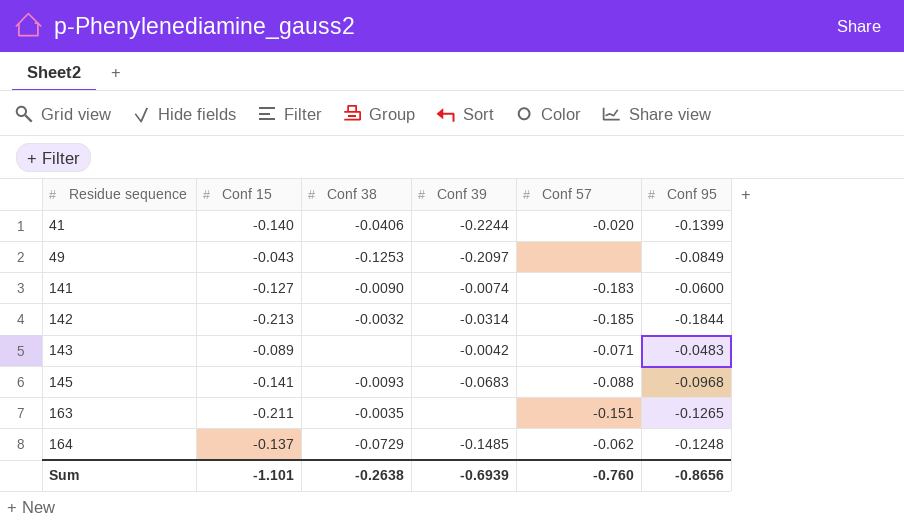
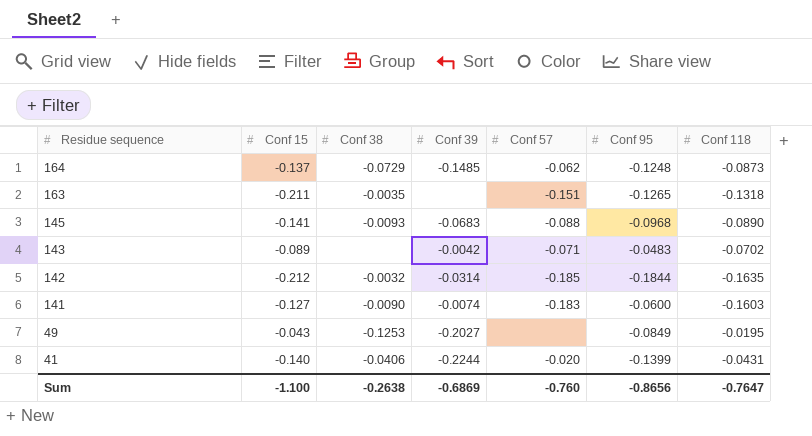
row order: Residue sequence ascending -> Residue sequence descending
column Conf 118 | position: none -> 7
142 | Conf 15: -0.213 -> -0.212
49 | Conf 39: -0.2097 -> -0.2027
Sum | Conf 15: -1.101 -> -1.100
Sum | Conf 39: -0.6939 -> -0.6869

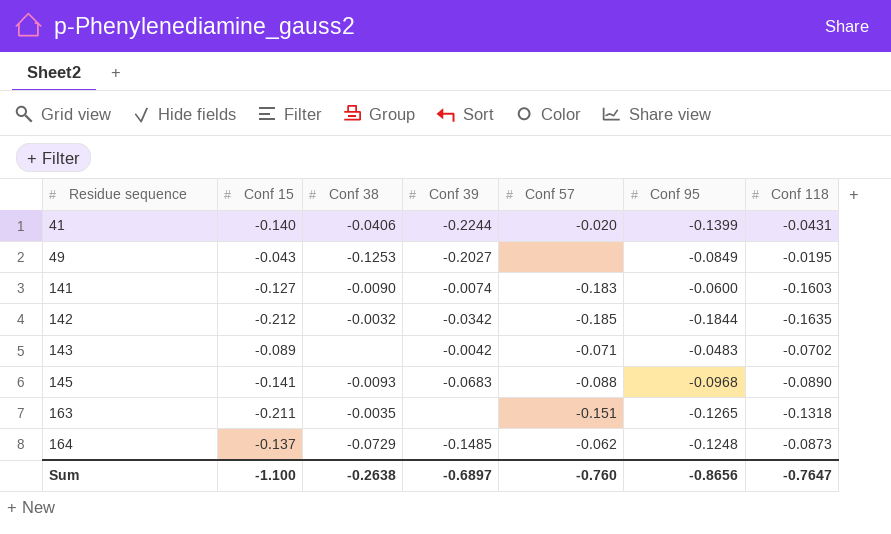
row order: Residue sequence descending -> Residue sequence ascending
142 | Conf 39: -0.0314 -> -0.0342
Sum | Conf 39: -0.6869 -> -0.6897

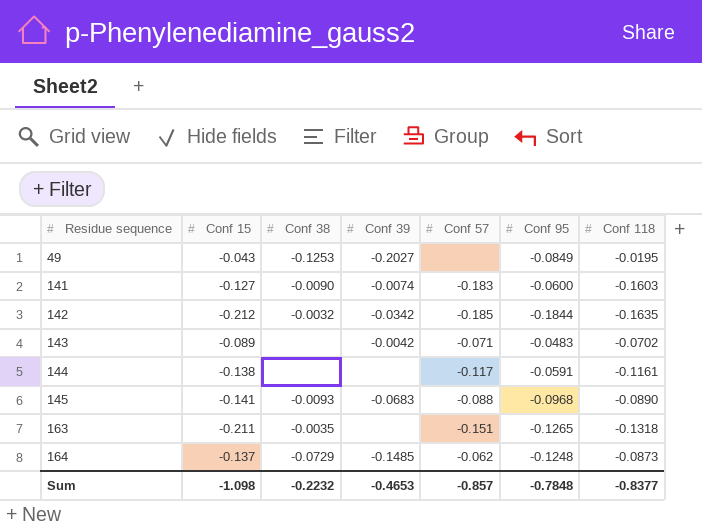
row 41: -0.140 | -0.0406 | -0.2244 | -0.020 | -0.1399 | -0.0431 -> none
row 144: none -> -0.138 | none | none | -0.117 | -0.0591 | -0.1161
Sum | Conf 15: -1.100 -> -1.098
Sum | Conf 38: -0.2638 -> -0.2232
Sum | Conf 39: -0.6897 -> -0.4653
Sum | Conf 57: -0.760 -> -0.857
Sum | Conf 95: -0.8656 -> -0.7848
Sum | Conf 118: -0.7647 -> -0.8377

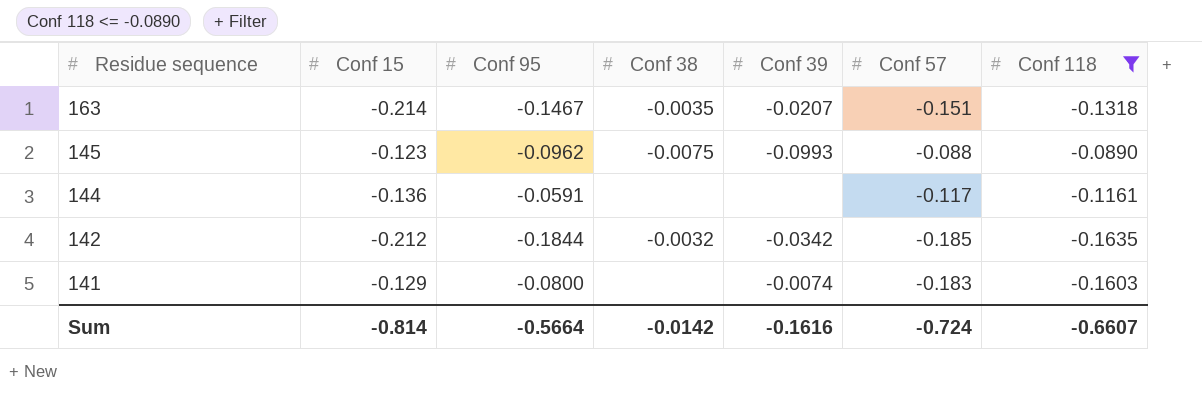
filter: none -> Conf 118 <= -0.0890
row order: Residue sequence ascending -> Residue sequence descending
column Conf 95 | position: 6 -> 3
163 | Conf 15: -0.211 -> -0.214
163 | Conf 95: -0.1265 -> -0.1467
163 | Conf 39: none -> -0.0207
145 | Conf 15: -0.141 -> -0.123
145 | Conf 95: -0.0968 -> -0.0962
145 | Conf 38: -0.0093 -> -0.0075
145 | Conf 39: -0.0683 -> -0.0993
144 | Conf 15: -0.138 -> -0.136
141 | Conf 15: -0.127 -> -0.129
141 | Conf 95: -0.0600 -> -0.0800
141 | Conf 38: -0.0090 -> none
Sum | Conf 15: -1.098 -> -0.814
Sum | Conf 95: -0.7848 -> -0.5664
Sum | Conf 38: -0.2232 -> -0.0142
Sum | Conf 39: -0.4653 -> -0.1616
Sum | Conf 57: -0.857 -> -0.724
Sum | Conf 118: -0.8377 -> -0.6607

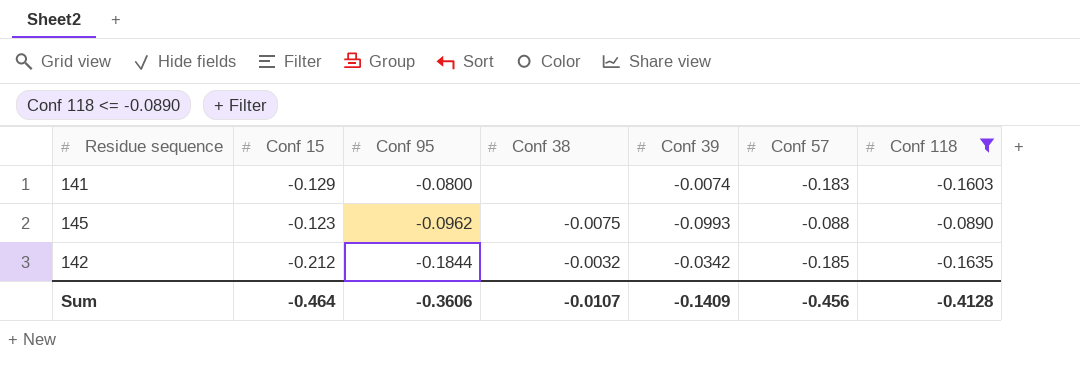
row order: Residue sequence descending -> Conf 95 descending
row 163: -0.214 | -0.1467 | -0.0035 | -0.0207 | -0.151 | -0.1318 -> none
row 144: -0.136 | -0.0591 | none | none | -0.117 | -0.1161 -> none
Sum | Conf 15: -0.814 -> -0.464
Sum | Conf 95: -0.5664 -> -0.3606
Sum | Conf 38: -0.0142 -> -0.0107
Sum | Conf 39: -0.1616 -> -0.1409
Sum | Conf 57: -0.724 -> -0.456
Sum | Conf 118: -0.6607 -> -0.4128

